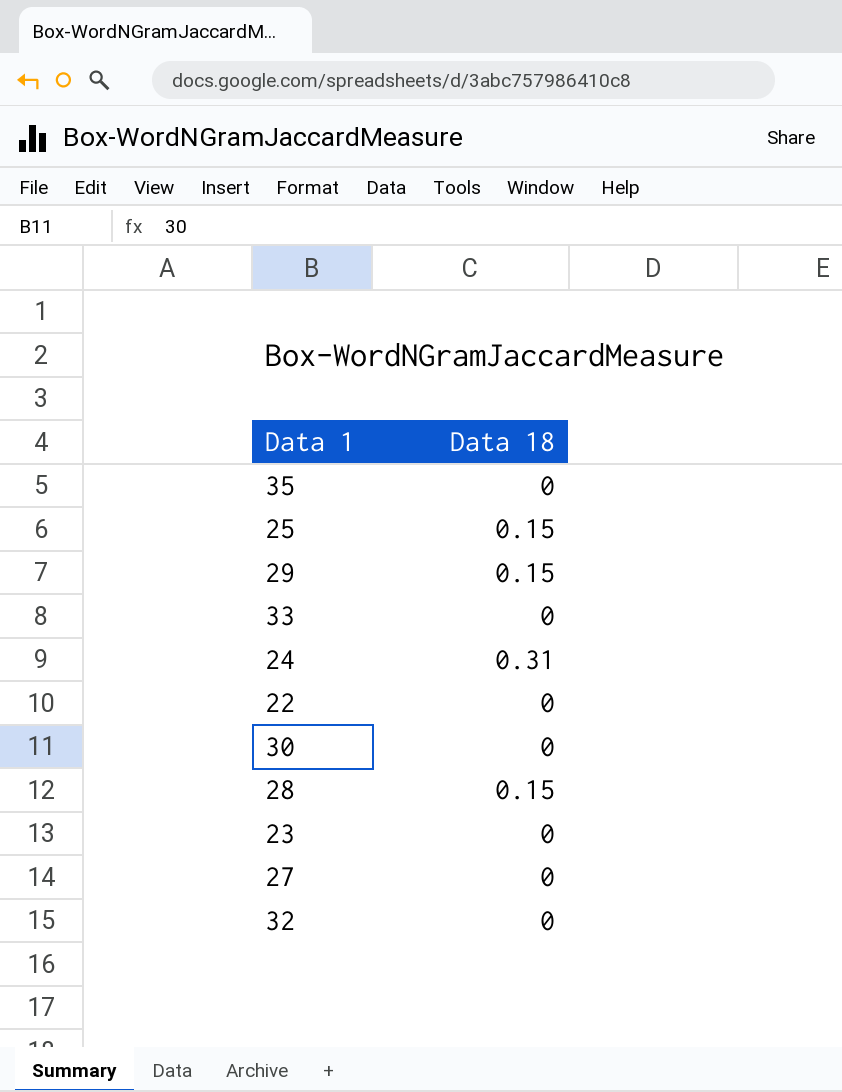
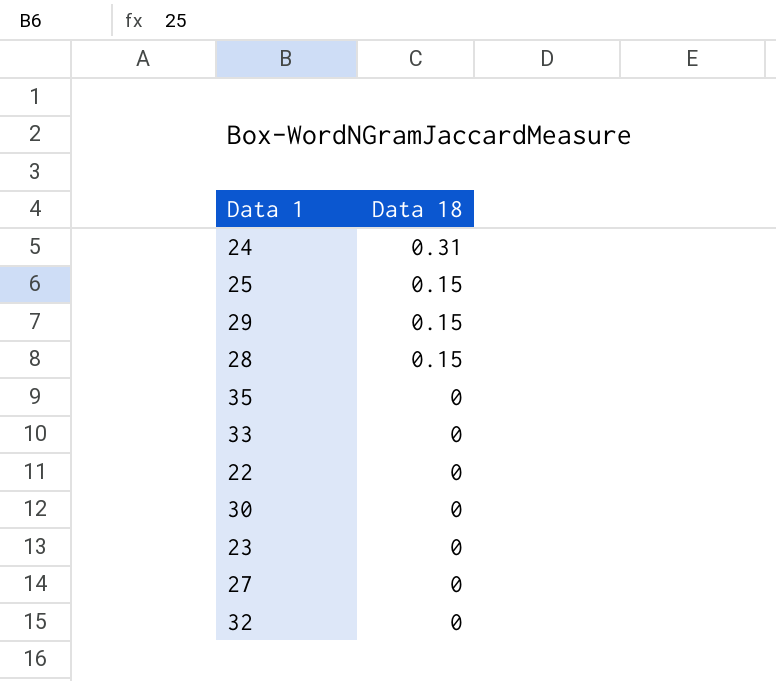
row order: none -> Data 18 descending

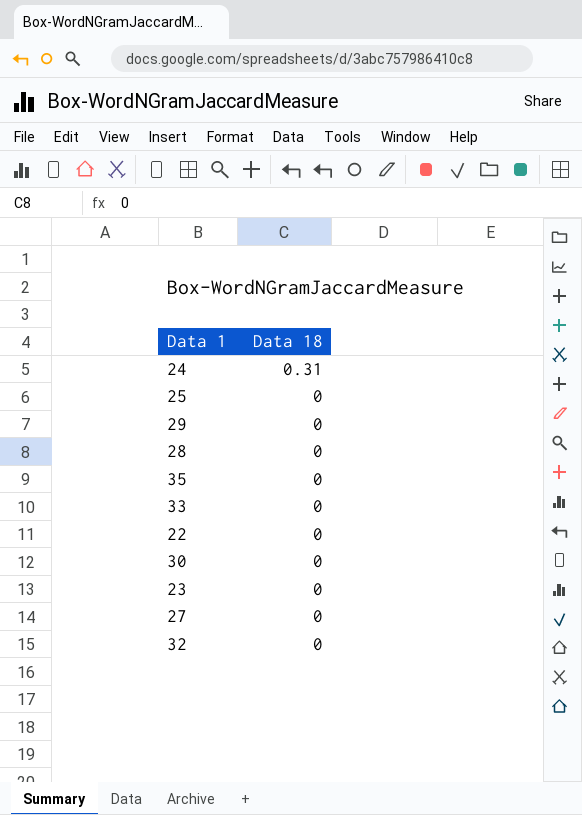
25 | Data 18: 0.15 -> 0
29 | Data 18: 0.15 -> 0
28 | Data 18: 0.15 -> 0

